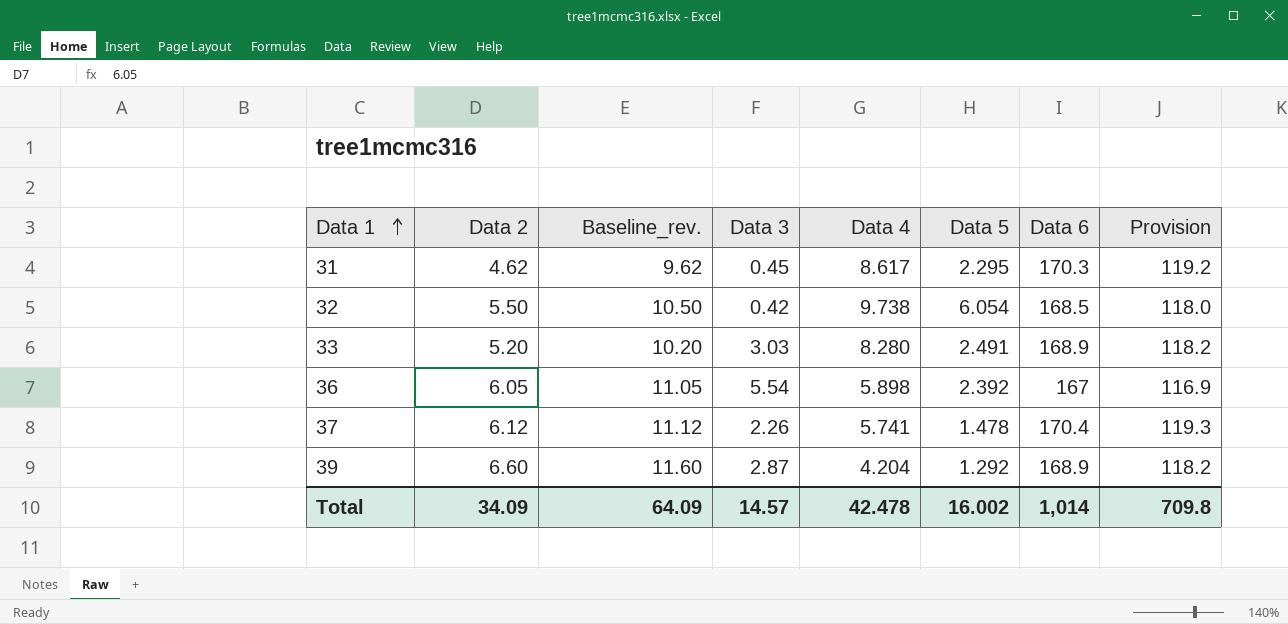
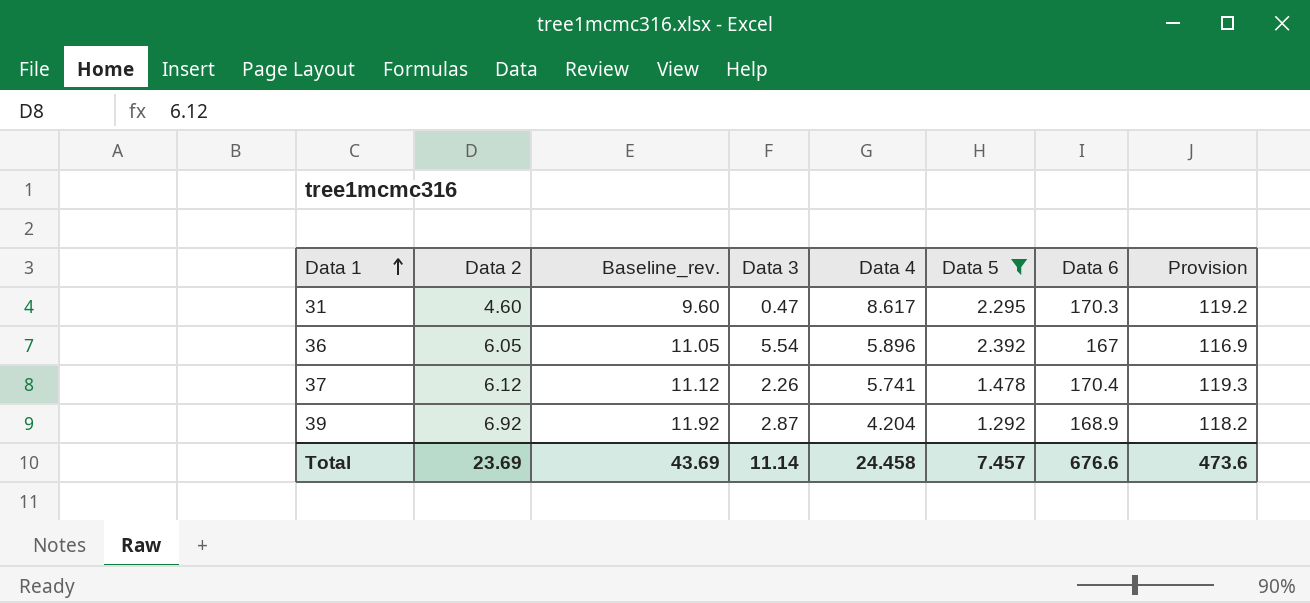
filter: none -> Data 5 <= 2.392
31 | Data 2: 4.62 -> 4.60
31 | Baseline_rev.: 9.62 -> 9.60
31 | Data 3: 0.45 -> 0.47
36 | Data 4: 5.898 -> 5.896
39 | Data 2: 6.60 -> 6.92
39 | Baseline_rev.: 11.60 -> 11.92
Total | Data 2: 34.09 -> 23.69
Total | Baseline_rev.: 64.09 -> 43.69
Total | Data 3: 14.57 -> 11.14
Total | Data 4: 42.478 -> 24.458
Total | Data 5: 16.002 -> 7.457
Total | Data 6: 1,014 -> 676.6
Total | Provision: 709.8 -> 473.6

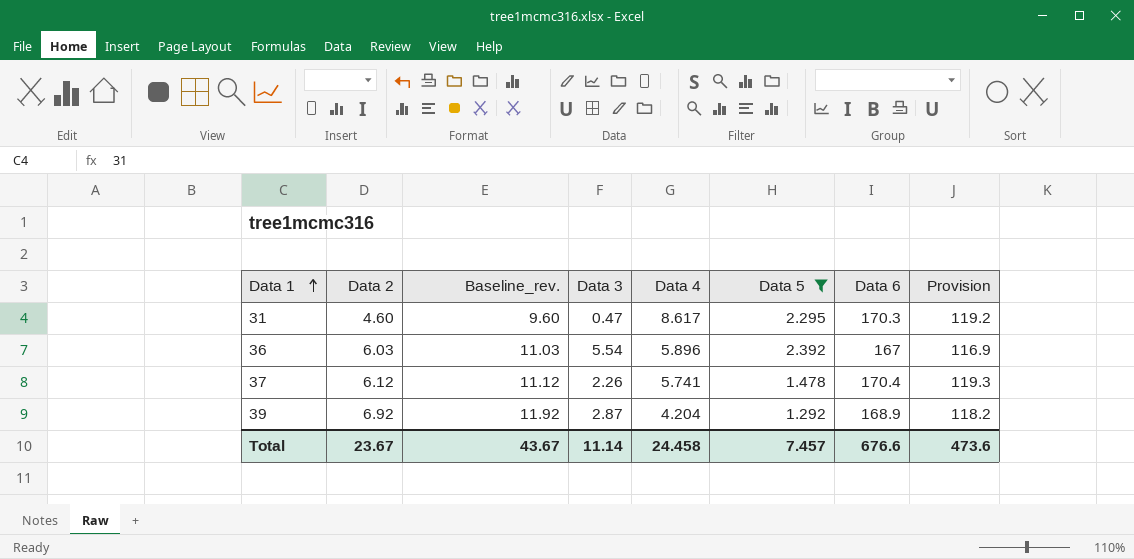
36 | Data 2: 6.05 -> 6.03
36 | Baseline_rev.: 11.05 -> 11.03
Total | Data 2: 23.69 -> 23.67
Total | Baseline_rev.: 43.69 -> 43.67

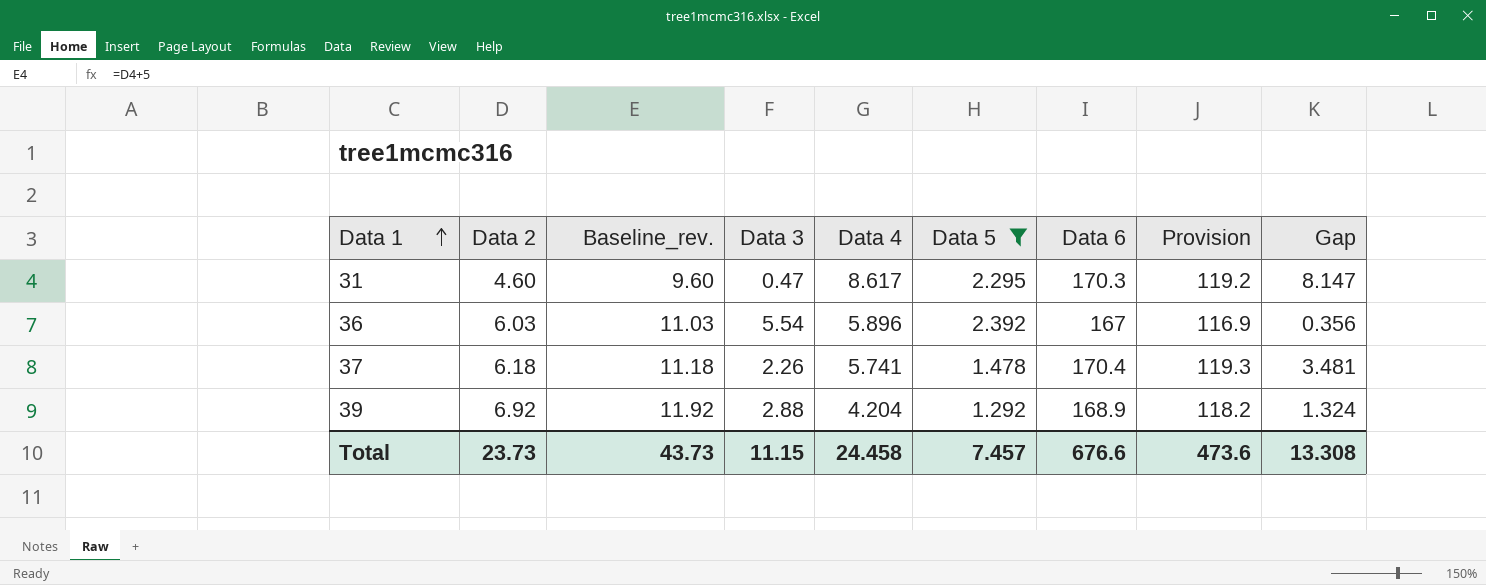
column Gap | formula: none -> [Data 4] - [Data 3]
37 | Data 2: 6.12 -> 6.18
37 | Baseline_rev.: 11.12 -> 11.18
39 | Data 3: 2.87 -> 2.88
Total | Data 2: 23.67 -> 23.73
Total | Baseline_rev.: 43.67 -> 43.73
Total | Data 3: 11.14 -> 11.15

